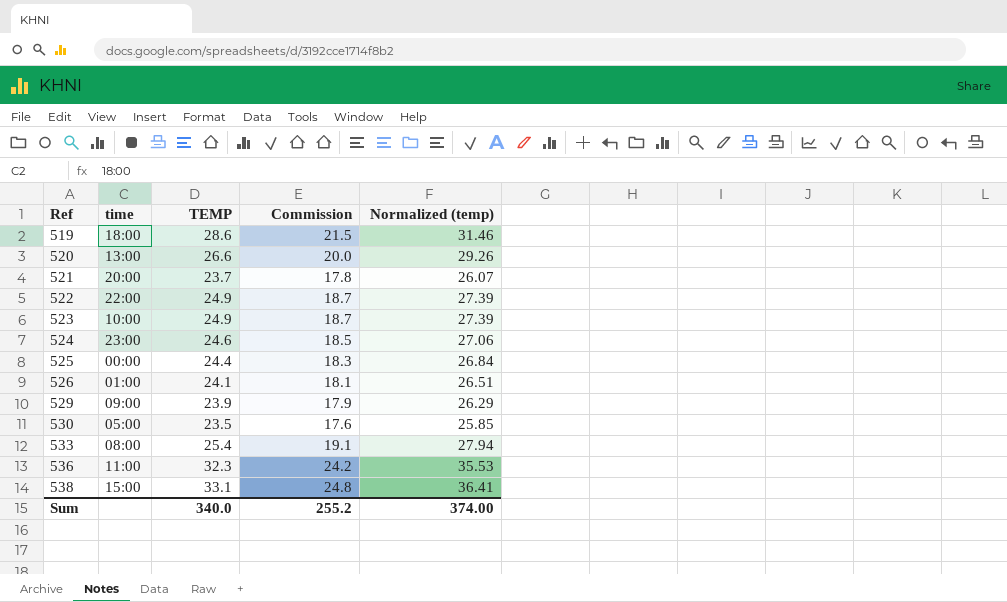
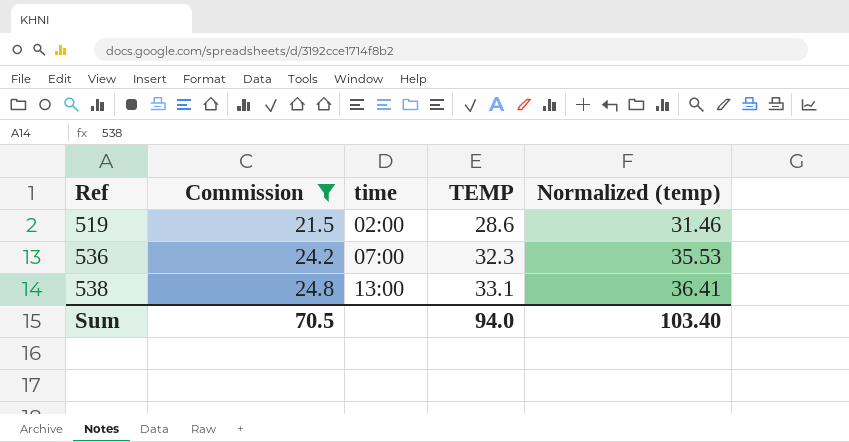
filter: none -> Commission >= 21.5
column Commission | position: 4 -> 2
519 | time: 18:00 -> 02:00
536 | time: 11:00 -> 07:00
538 | time: 15:00 -> 13:00
Sum | Commission: 255.2 -> 70.5
Sum | TEMP: 340.0 -> 94.0
Sum | Normalized (temp): 374.00 -> 103.40

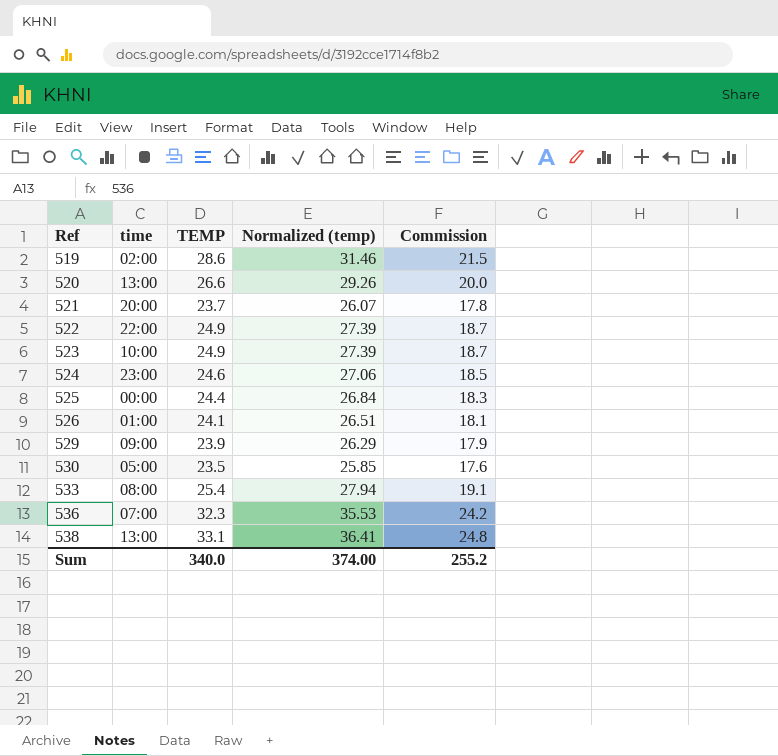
filter: Commission >= 21.5 -> none
column Commission | position: 2 -> 5
Sum | TEMP: 94.0 -> 340.0
Sum | Normalized (temp): 103.40 -> 374.00
Sum | Commission: 70.5 -> 255.2

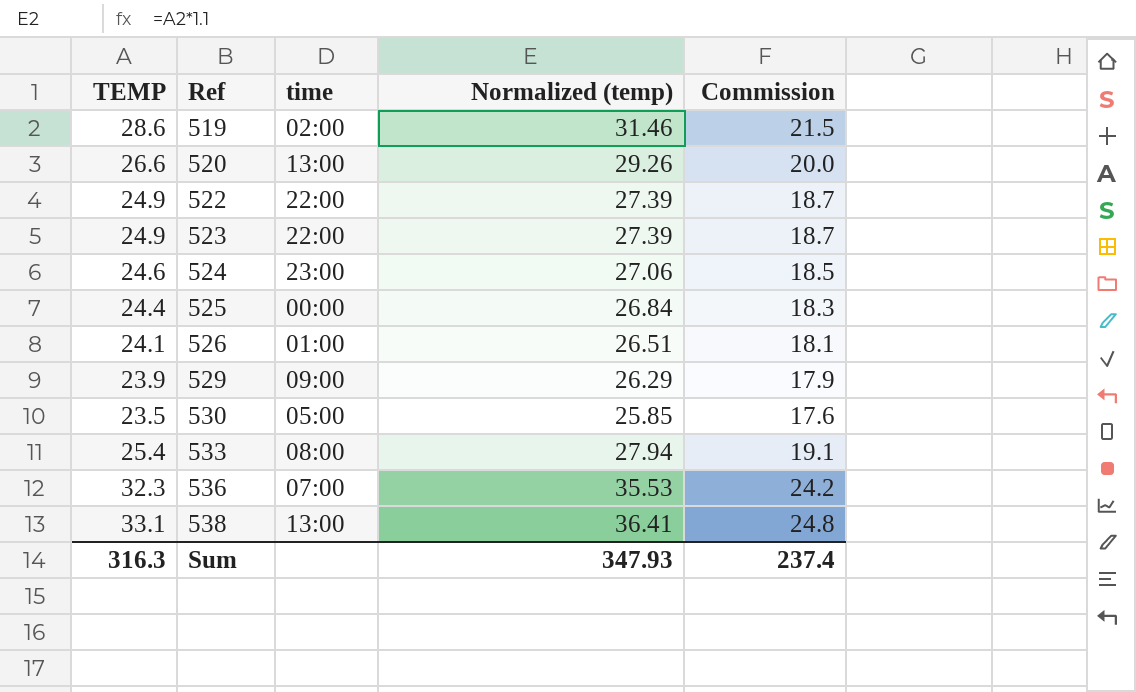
column TEMP | position: 3 -> 1
row 521: 20:00 | 23.7 | 26.07 | 17.8 -> none
523 | time: 10:00 -> 22:00
Sum | TEMP: 340.0 -> 316.3
Sum | Normalized (temp): 374.00 -> 347.93
Sum | Commission: 255.2 -> 237.4

